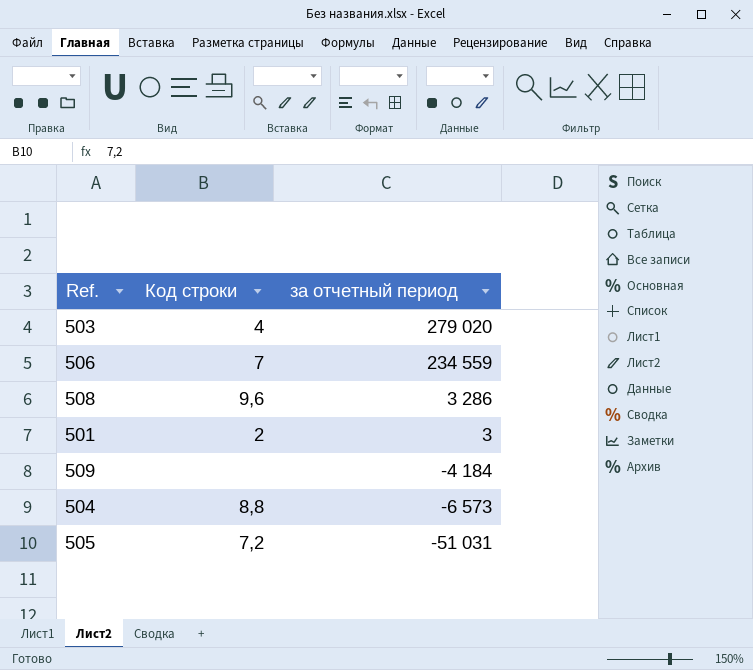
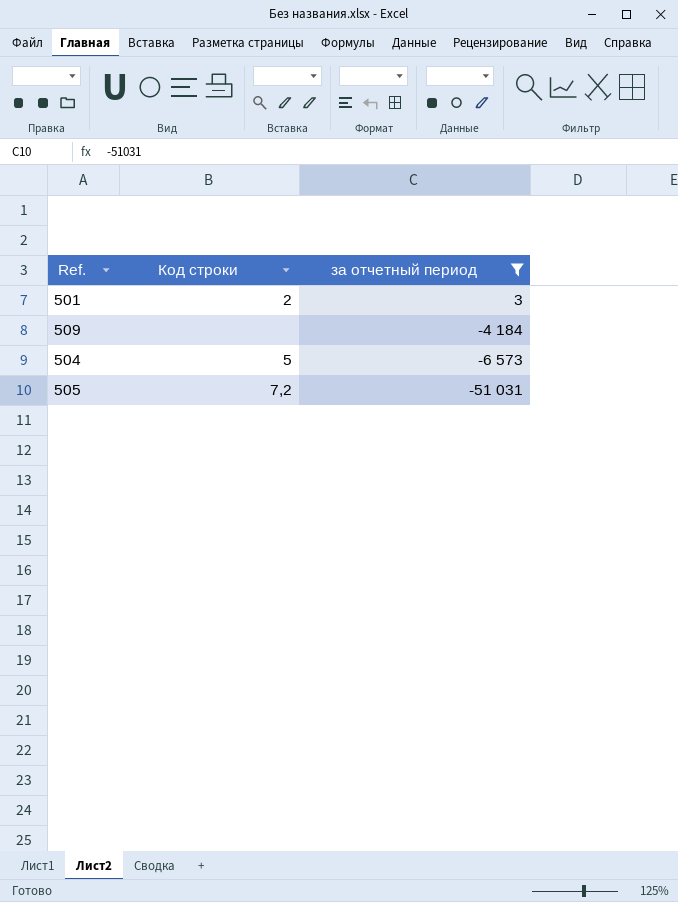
filter: none -> за отчетный период <= 3
504 | Код строки: 8,8 -> 5

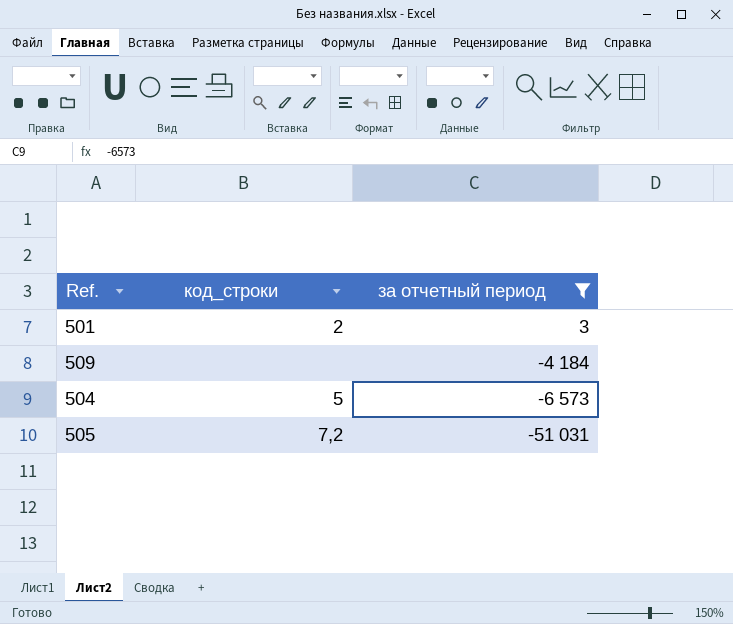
column name: Код строки -> код_строки

